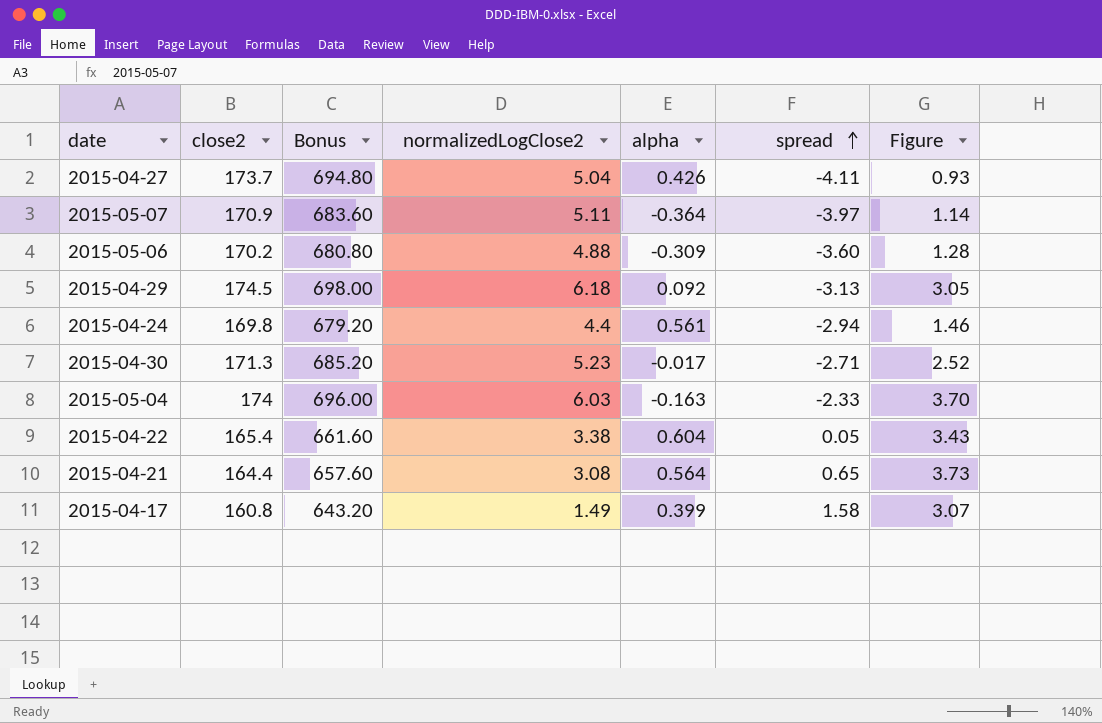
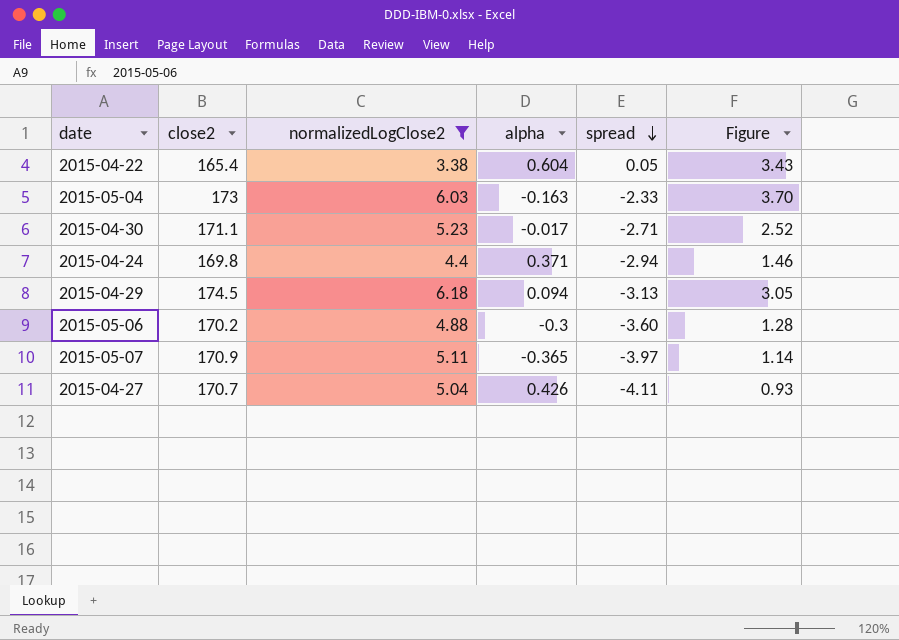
filter: none -> normalizedLogClose2 >= 3.38
row order: spread ascending -> spread descending
column Bonus | formula: [close2] * 4 -> none
2015-05-04 | close2: 174 -> 173
2015-04-30 | close2: 171.3 -> 171.1
2015-04-24 | alpha: 0.561 -> 0.371
2015-04-29 | alpha: 0.092 -> 0.094
2015-05-06 | alpha: -0.309 -> -0.3
2015-05-07 | alpha: -0.364 -> -0.365
2015-04-27 | close2: 173.7 -> 170.7

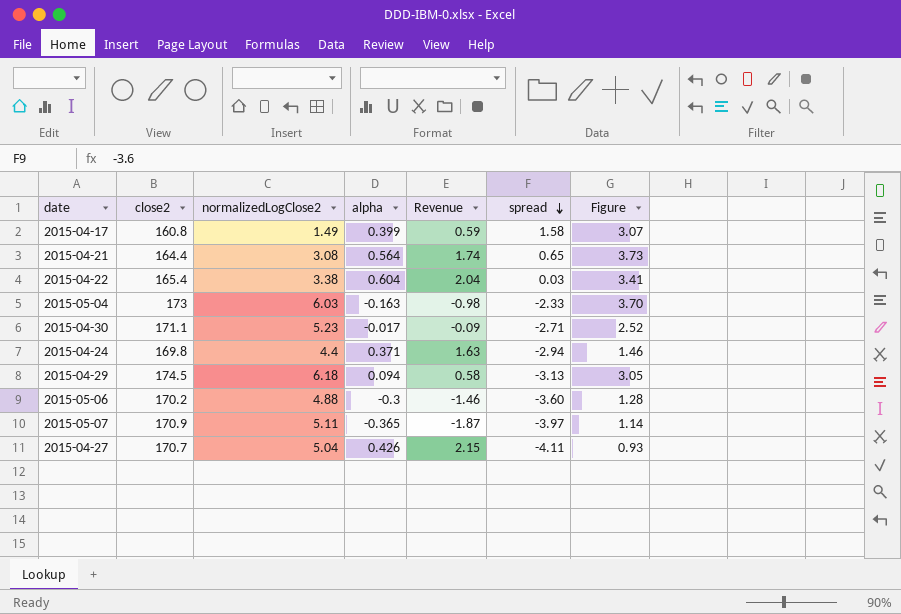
filter: normalizedLogClose2 >= 3.38 -> none
column Revenue | formula: none -> [normalizedLogClose2] * [alpha]
2015-04-22 | spread: 0.05 -> 0.03
2015-04-22 | Figure: 3.43 -> 3.41

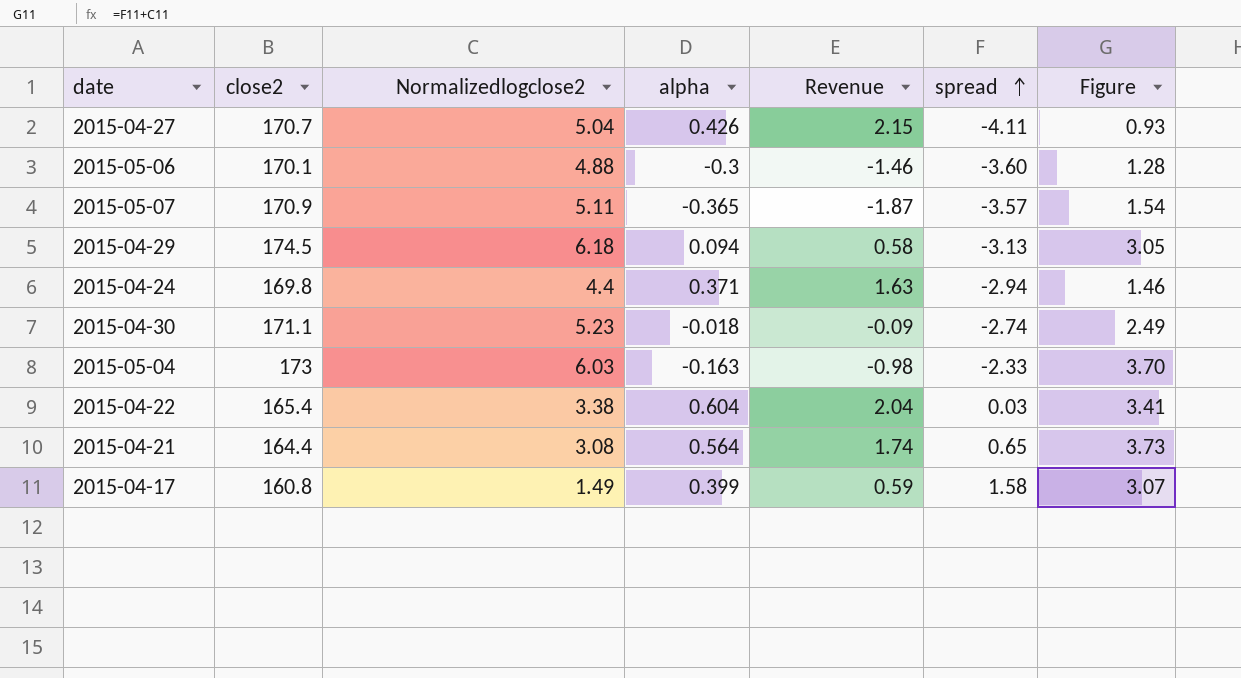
row order: spread descending -> spread ascending
column name: normalizedLogClose2 -> Normalizedlogclose2
2015-05-06 | close2: 170.2 -> 170.1
2015-05-07 | spread: -3.97 -> -3.57
2015-05-07 | Figure: 1.14 -> 1.54
2015-04-30 | alpha: -0.017 -> -0.018
2015-04-30 | spread: -2.71 -> -2.74
2015-04-30 | Figure: 2.52 -> 2.49

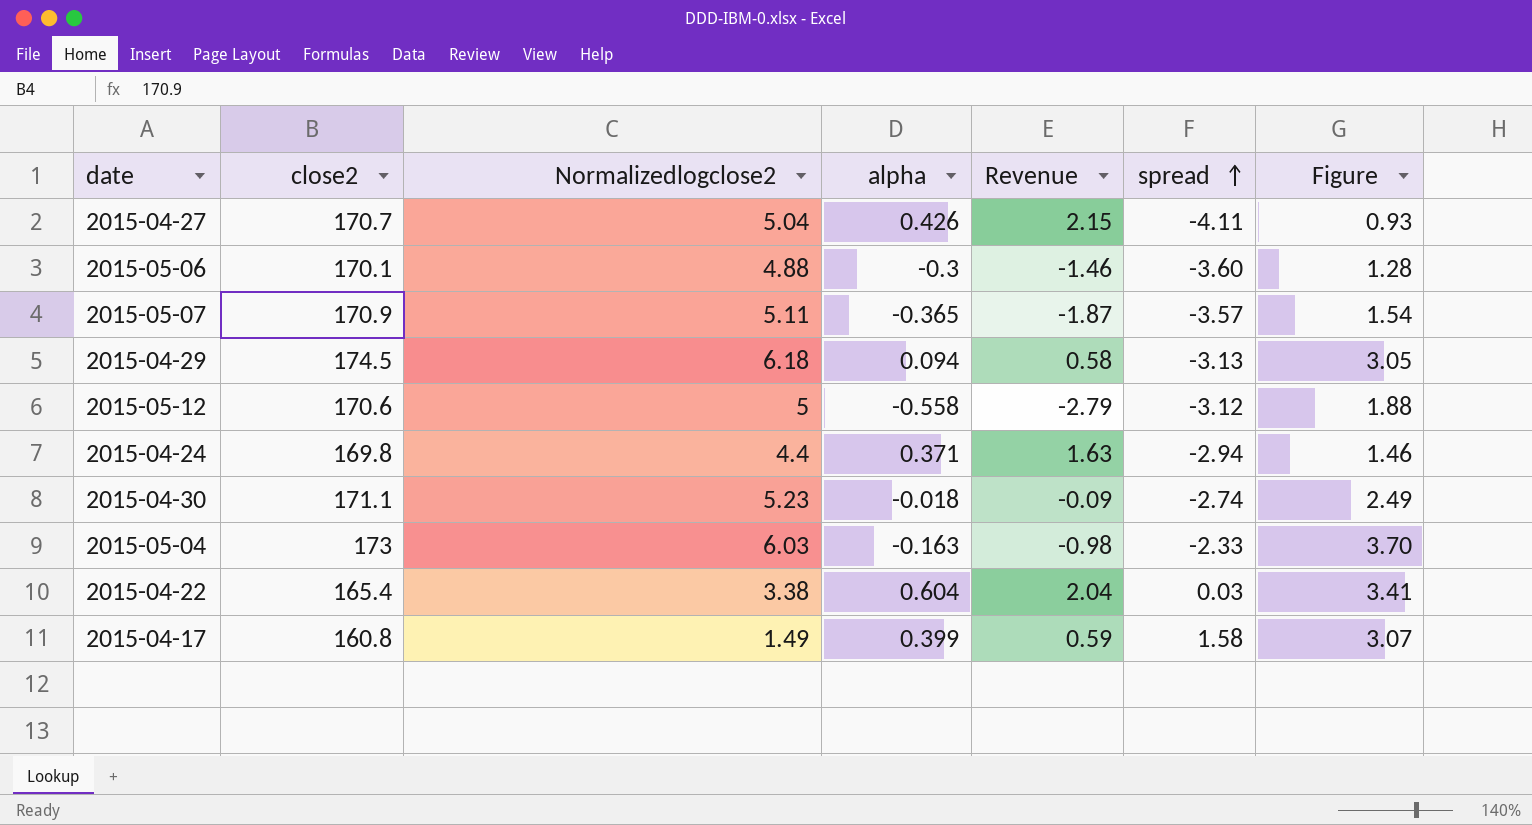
row 2015-04-21: 164.4 | 3.08 | 0.564 | 1.74 | 0.65 | 3.73 -> none
row 2015-05-12: none -> 170.6 | 5 | -0.558 | -2.79 | -3.12 | 1.88

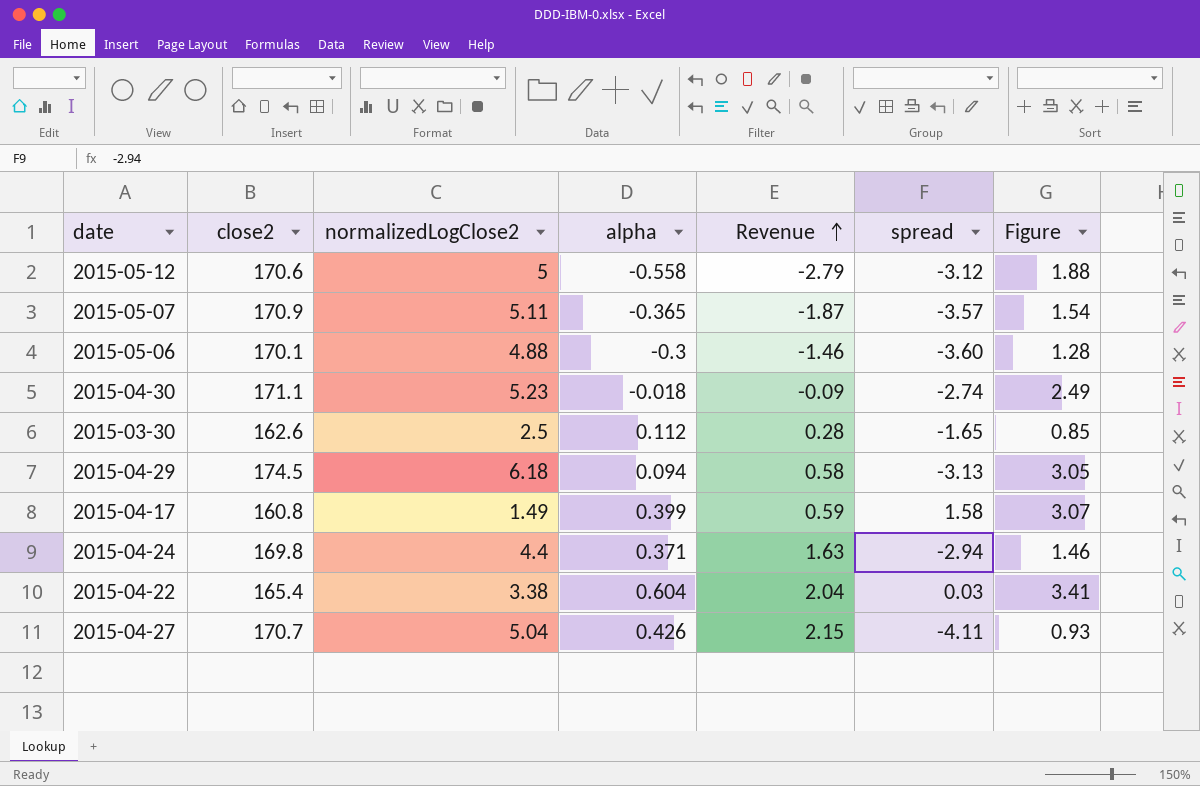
row order: spread ascending -> Revenue ascending
column name: Normalizedlogclose2 -> normalizedLogClose2
row 2015-05-04: 173 | 6.03 | -0.163 | -0.98 | -2.33 | 3.70 -> none
row 2015-03-30: none -> 162.6 | 2.5 | 0.112 | 0.28 | -1.65 | 0.85

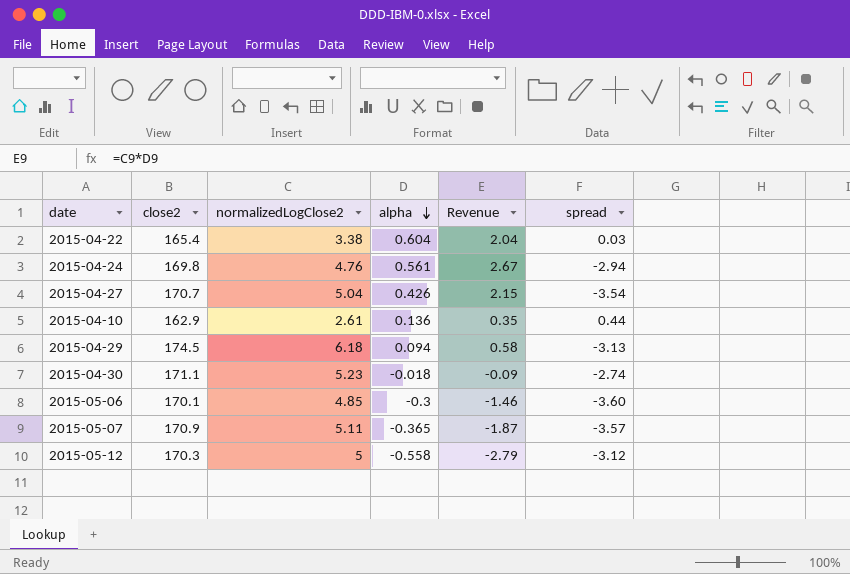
row order: Revenue ascending -> alpha descending
column Figure | formula: [normalizedLogClose2] + [spread] -> none
row 2015-03-30: 162.6 | 2.5 | 0.112 | 0.28 | -1.65 | 0.85 -> none
row 2015-04-17: 160.8 | 1.49 | 0.399 | 0.59 | 1.58 | 3.07 -> none
2015-04-24 | normalizedLogClose2: 4.4 -> 4.76
2015-04-24 | alpha: 0.371 -> 0.561
2015-04-24 | Revenue: 1.63 -> 2.67
2015-04-27 | spread: -4.11 -> -3.54
row 2015-04-10: none -> 162.9 | 2.61 | 0.136 | 0.35 | 0.44
2015-05-06 | normalizedLogClose2: 4.88 -> 4.85
2015-05-12 | close2: 170.6 -> 170.3

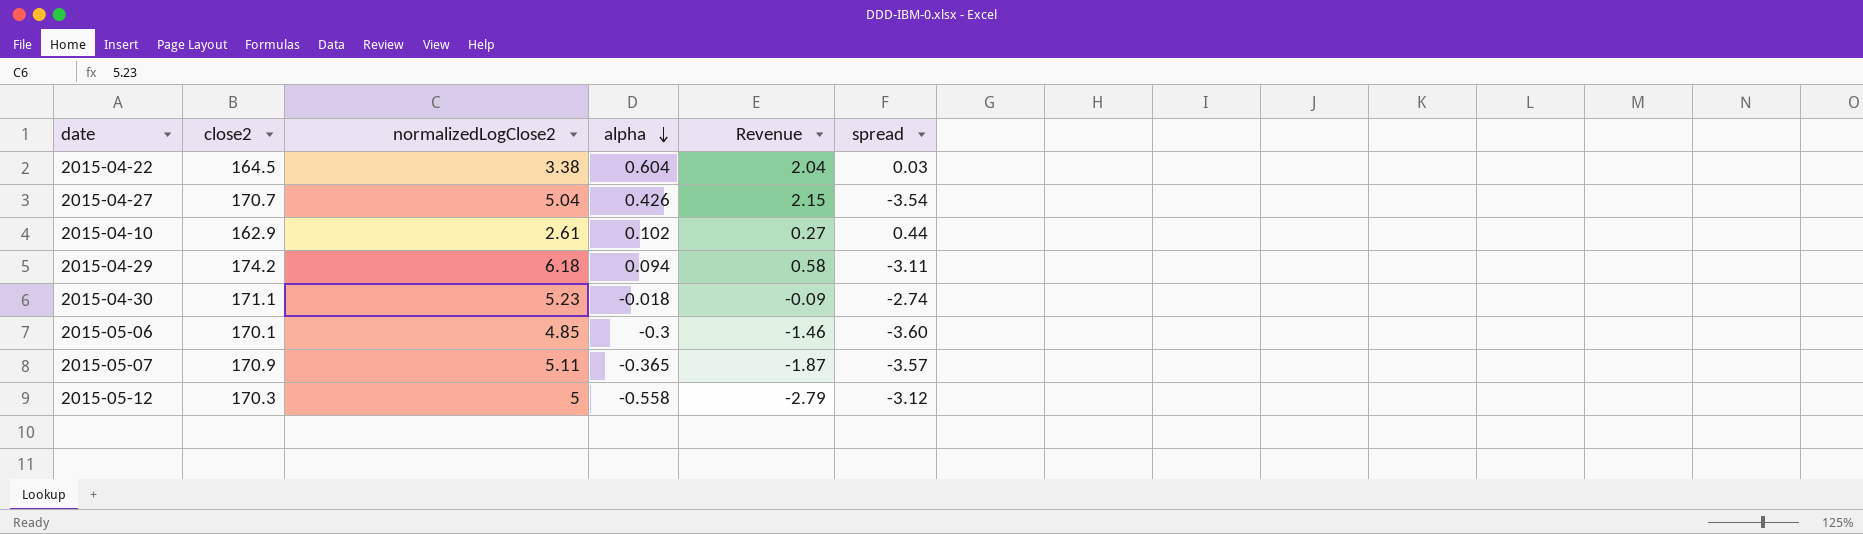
row 2015-04-24: 169.8 | 4.76 | 0.561 | 2.67 | -2.94 -> none
2015-04-22 | close2: 165.4 -> 164.5
2015-04-10 | alpha: 0.136 -> 0.102
2015-04-10 | Revenue: 0.35 -> 0.27
2015-04-29 | close2: 174.5 -> 174.2
2015-04-29 | spread: -3.13 -> -3.11

